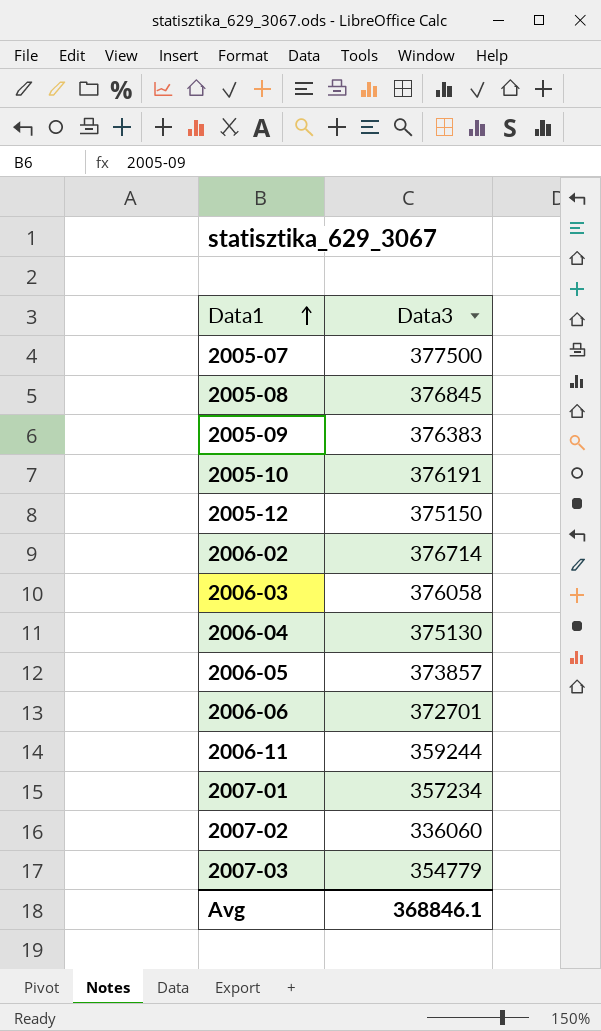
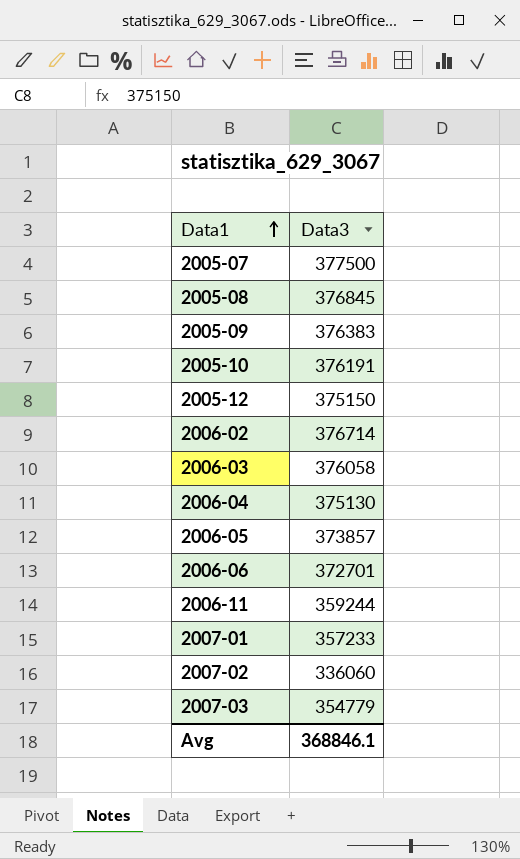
2007-01 | Data3: 357234 -> 357233

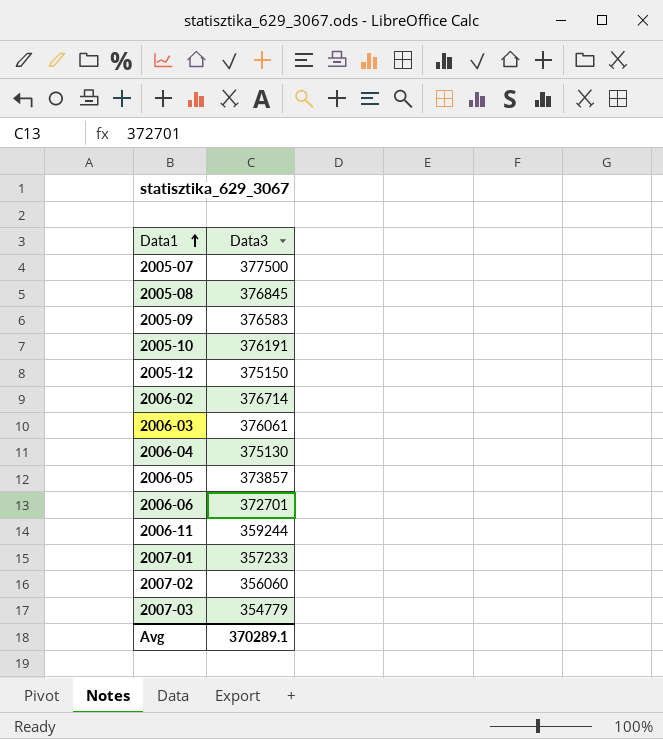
2005-09 | Data3: 376383 -> 376583
2006-03 | Data3: 376058 -> 376061
2007-02 | Data3: 336060 -> 356060
Avg | Data3: 368846.1 -> 370289.1

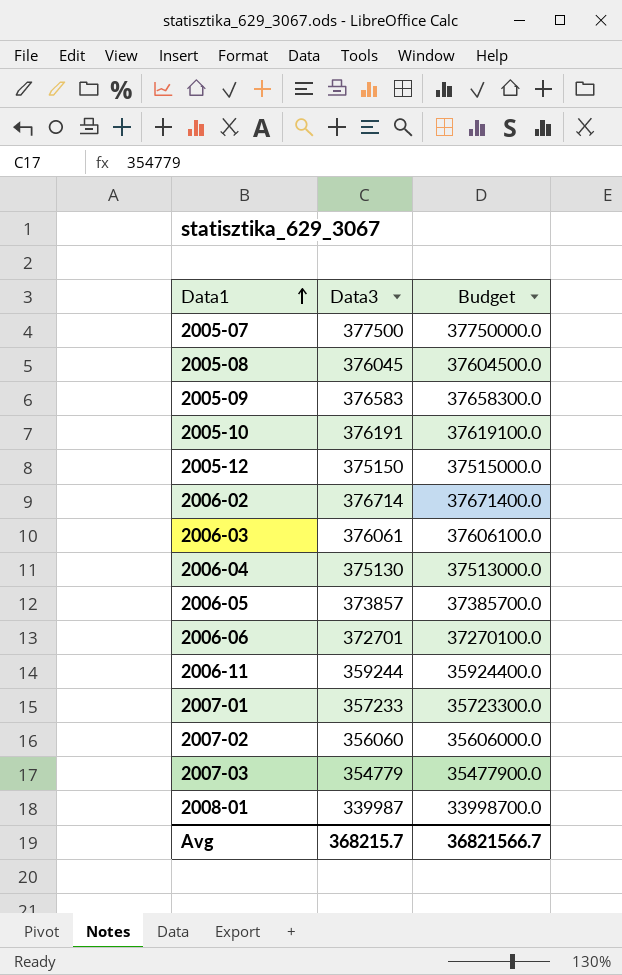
column Budget | formula: none -> [Data3] * 100
2005-08 | Data3: 376845 -> 376045
row 2008-01: none -> 339987 | 33998700.0
Avg | Data3: 370289.1 -> 368215.7

